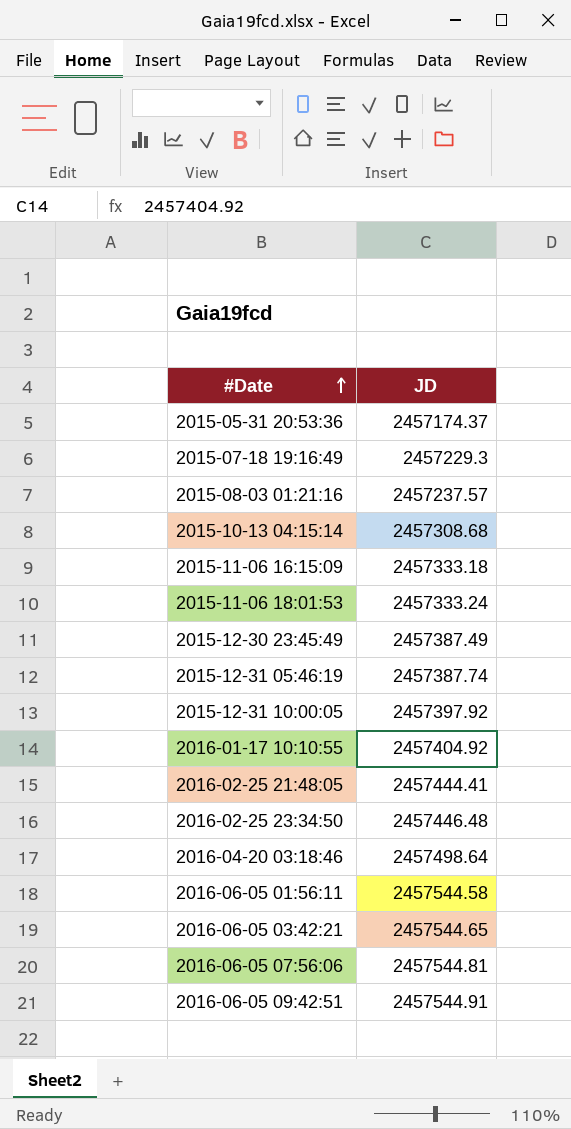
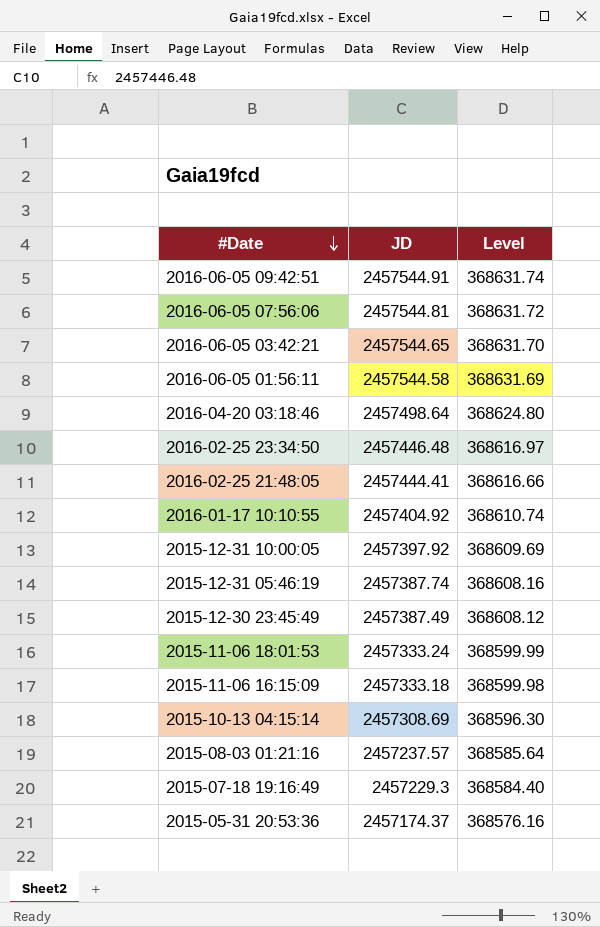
row order: #Date ascending -> #Date descending
column Level | formula: none -> [JD] * 0.15
2015-10-13 04:15:14 | JD: 2457308.68 -> 2457308.69

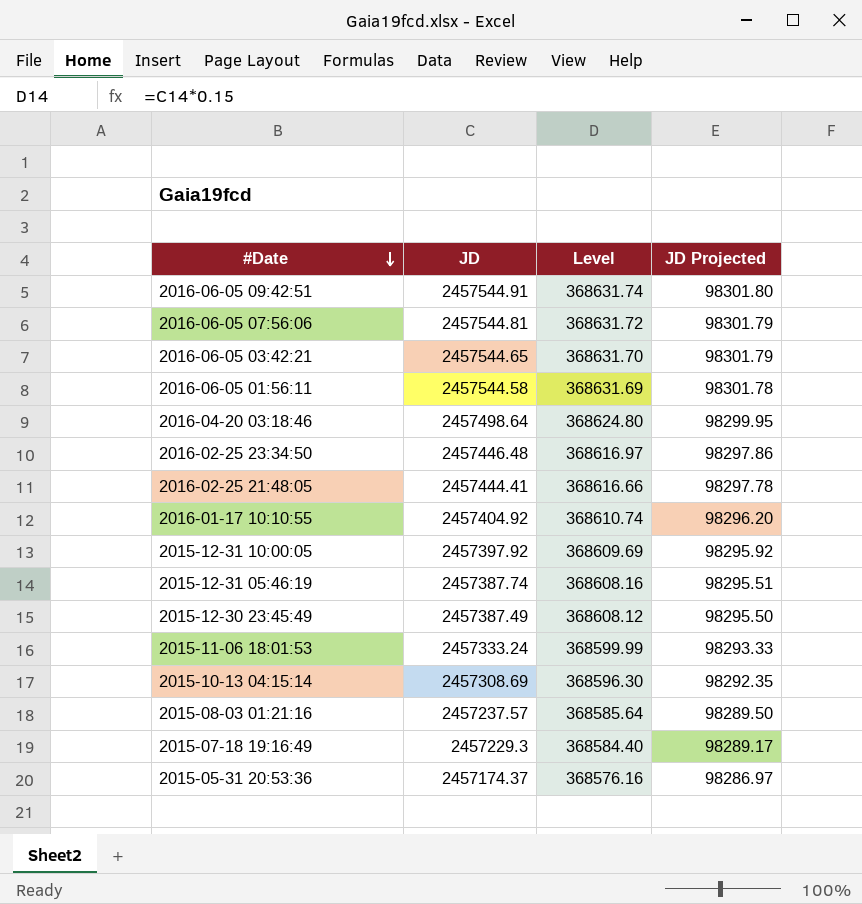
column JD Projected | formula: none -> [JD] * 0.04
row 2015-11-06 16:15:09: 2457333.18 | 368599.98 -> none

